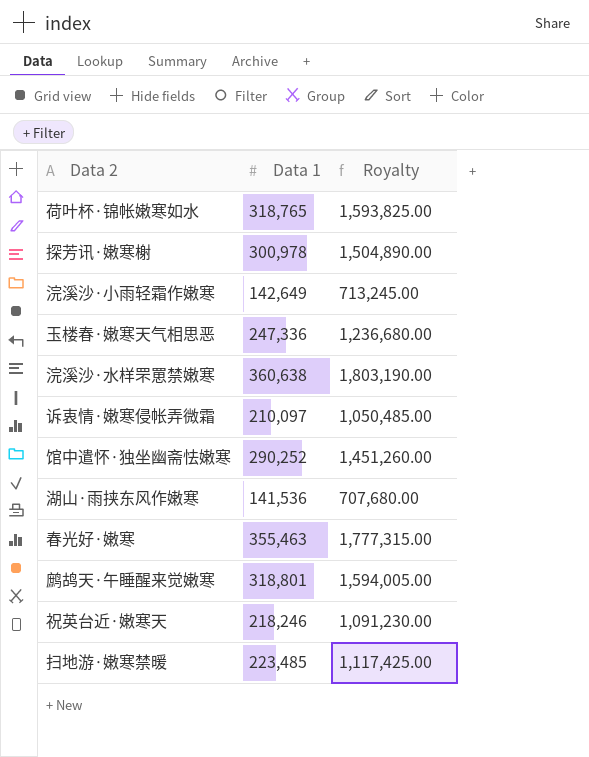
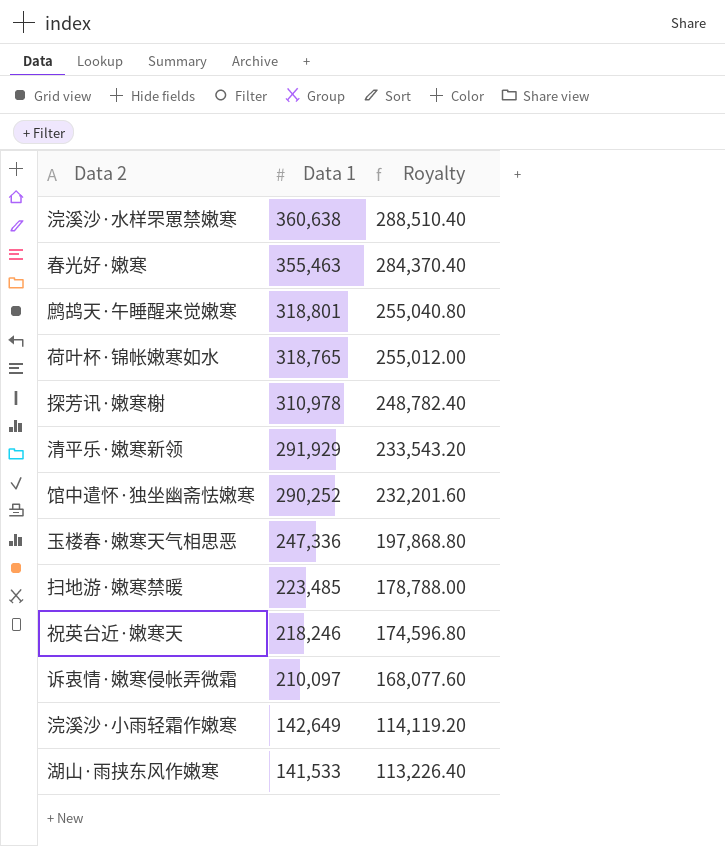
row order: none -> Data 1 descending
column Royalty | formula: [Data 1] * 5 -> [Data 1] * 0.8
探芳讯·嫩寒榭 | Data 1: 300,978 -> 310,978
row 清平乐·嫩寒新领: none -> 291,929 | 233,543.20
湖山·雨挟东风作嫩寒 | Data 1: 141,536 -> 141,533

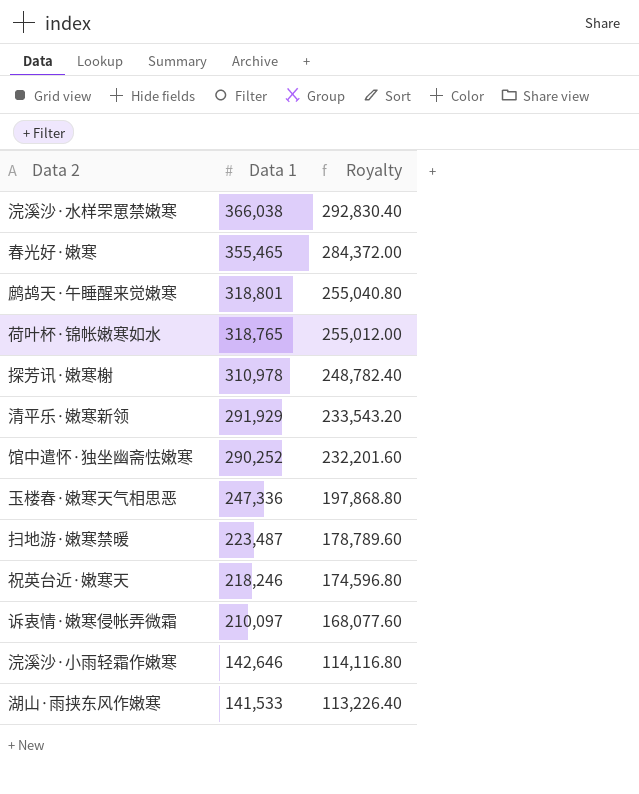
浣溪沙·水样罘罳禁嫩寒 | Data 1: 360,638 -> 366,038
浣溪沙·水样罘罳禁嫩寒 | Royalty: 288,510.40 -> 292,830.40
春光好·嫩寒 | Data 1: 355,463 -> 355,465
春光好·嫩寒 | Royalty: 284,370.40 -> 284,372.00
扫地游·嫩寒禁暖 | Data 1: 223,485 -> 223,487
扫地游·嫩寒禁暖 | Royalty: 178,788.00 -> 178,789.60
浣溪沙·小雨轻霜作嫩寒 | Data 1: 142,649 -> 142,646
浣溪沙·小雨轻霜作嫩寒 | Royalty: 114,119.20 -> 114,116.80

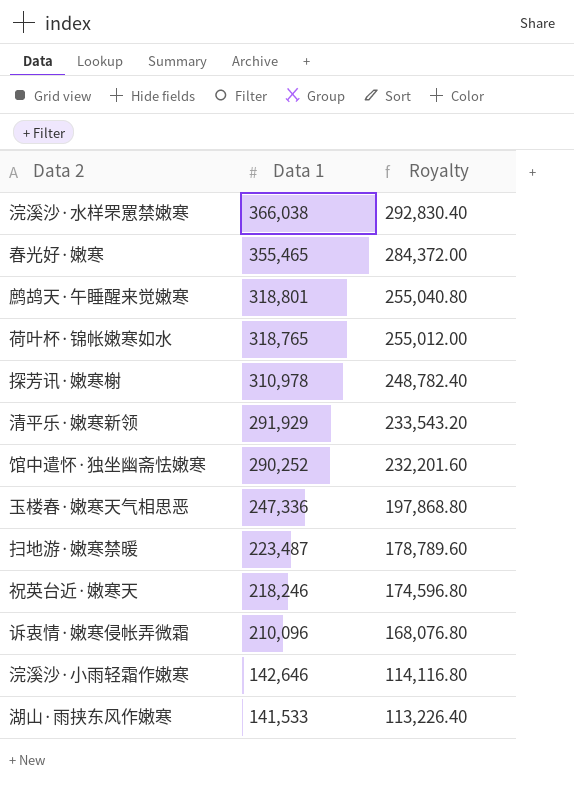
诉衷情·嫩寒侵帐弄微霜 | Data 1: 210,097 -> 210,096
诉衷情·嫩寒侵帐弄微霜 | Royalty: 168,077.60 -> 168,076.80

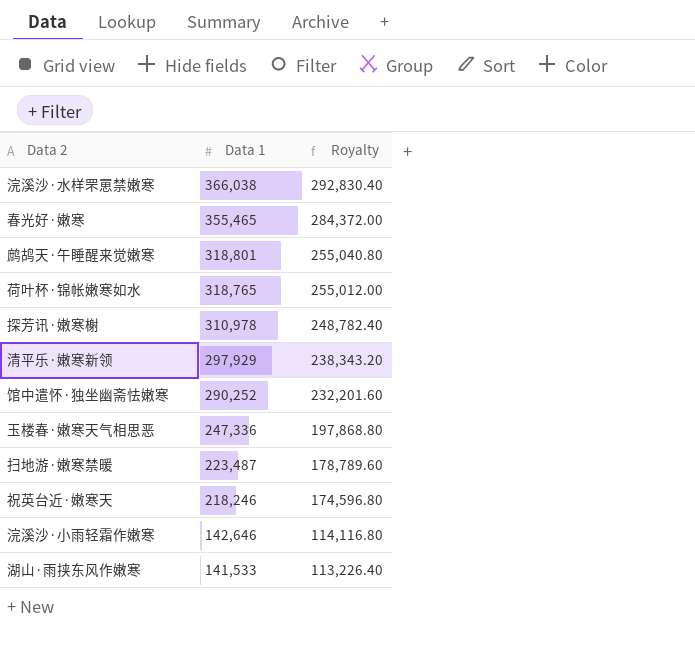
row 诉衷情·嫩寒侵帐弄微霜: 210,096 | 168,076.80 -> none
清平乐·嫩寒新领 | Data 1: 291,929 -> 297,929
清平乐·嫩寒新领 | Royalty: 233,543.20 -> 238,343.20

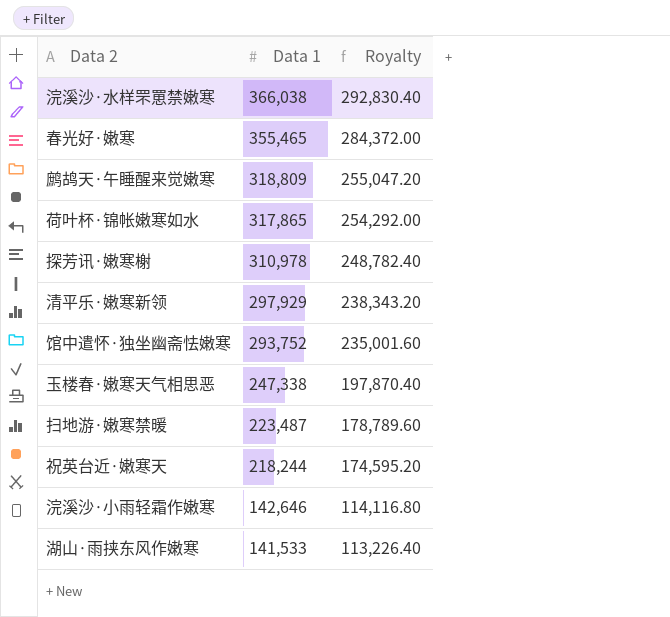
鹧鸪天·午睡醒来觉嫩寒 | Data 1: 318,801 -> 318,809
鹧鸪天·午睡醒来觉嫩寒 | Royalty: 255,040.80 -> 255,047.20
荷叶杯·锦帐嫩寒如水 | Data 1: 318,765 -> 317,865
荷叶杯·锦帐嫩寒如水 | Royalty: 255,012.00 -> 254,292.00
馆中遣怀·独坐幽斋怯嫩寒 | Data 1: 290,252 -> 293,752
馆中遣怀·独坐幽斋怯嫩寒 | Royalty: 232,201.60 -> 235,001.60
玉楼春·嫩寒天气相思恶 | Data 1: 247,336 -> 247,338
玉楼春·嫩寒天气相思恶 | Royalty: 197,868.80 -> 197,870.40
祝英台近·嫩寒天 | Data 1: 218,246 -> 218,244
祝英台近·嫩寒天 | Royalty: 174,596.80 -> 174,595.20

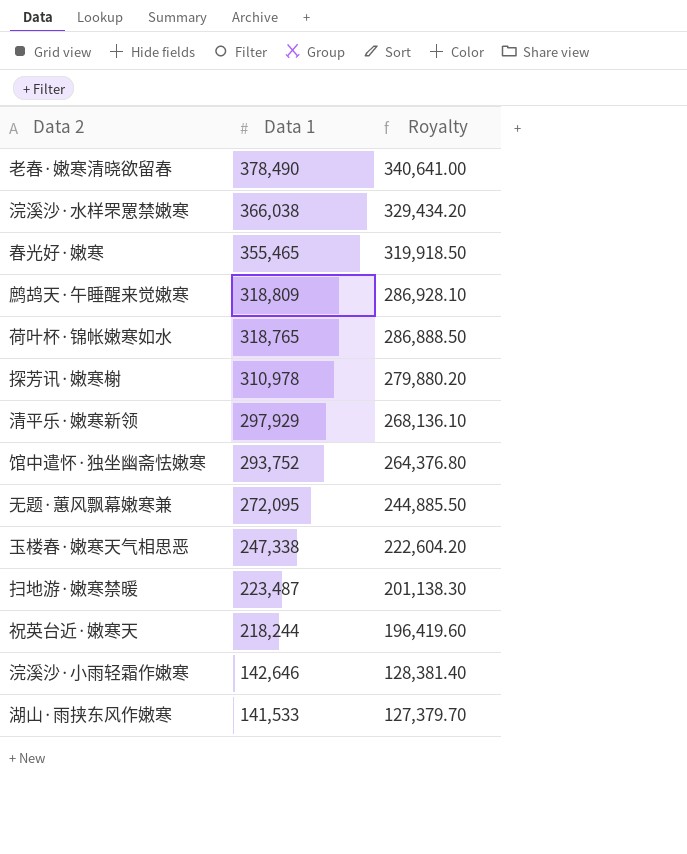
column Royalty | formula: [Data 1] * 0.8 -> [Data 1] * 0.9
row 老春·嫩寒清晓欲留春: none -> 378,490 | 340,641.00
荷叶杯·锦帐嫩寒如水 | Data 1: 317,865 -> 318,765
row 无题·蕙风飘幕嫩寒兼: none -> 272,095 | 244,885.50

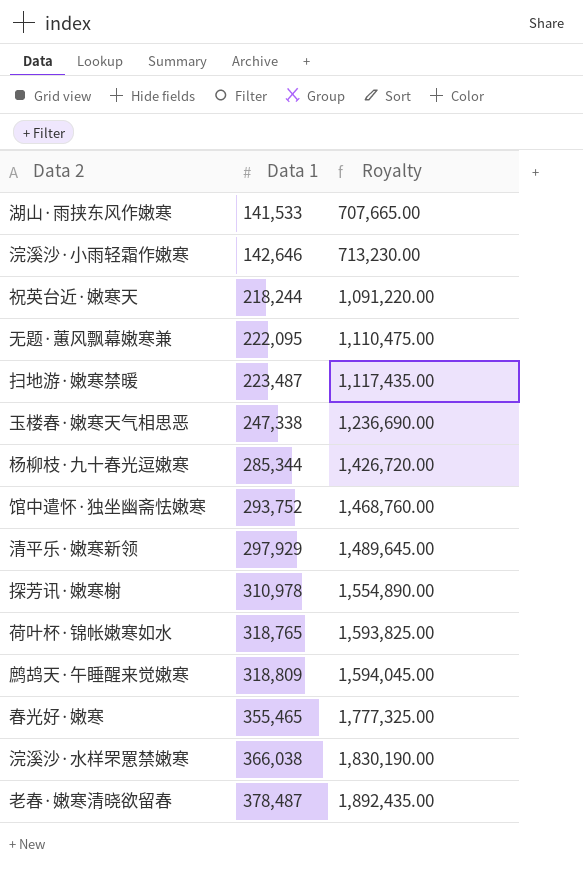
row order: Data 1 descending -> Data 1 ascending
column Royalty | formula: [Data 1] * 0.9 -> [Data 1] * 5
无题·蕙风飘幕嫩寒兼 | Data 1: 272,095 -> 222,095
row 杨柳枝·九十春光逗嫩寒: none -> 285,344 | 1,426,720.00
老春·嫩寒清晓欲留春 | Data 1: 378,490 -> 378,487

